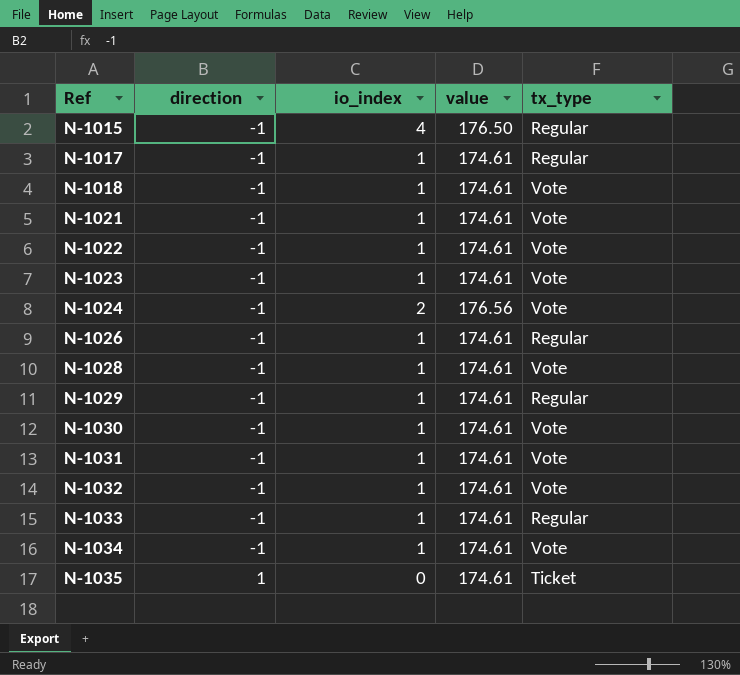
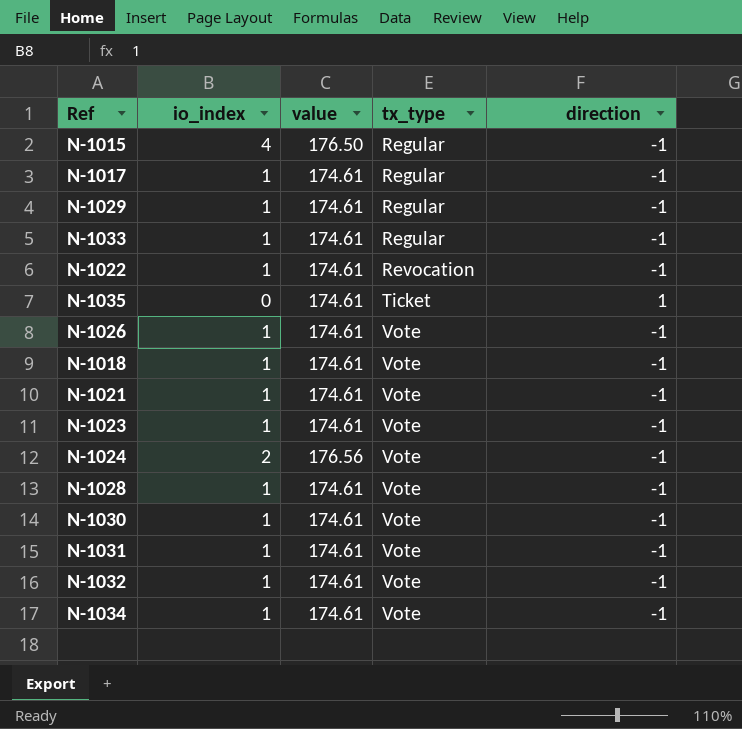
row order: Ref ascending -> tx_type ascending
column direction | position: 2 -> 5
N-1022 | tx_type: Vote -> Revocation
N-1026 | tx_type: Regular -> Vote

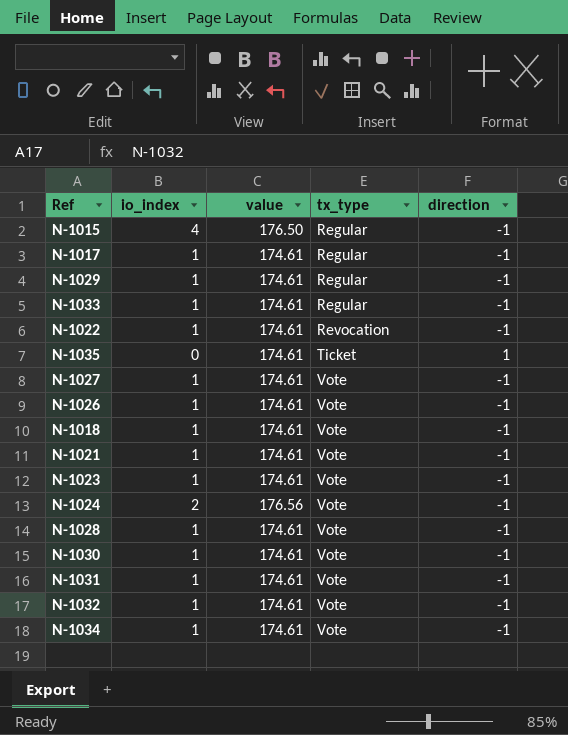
row N-1027: none -> 1 | 174.61 | Vote | -1

